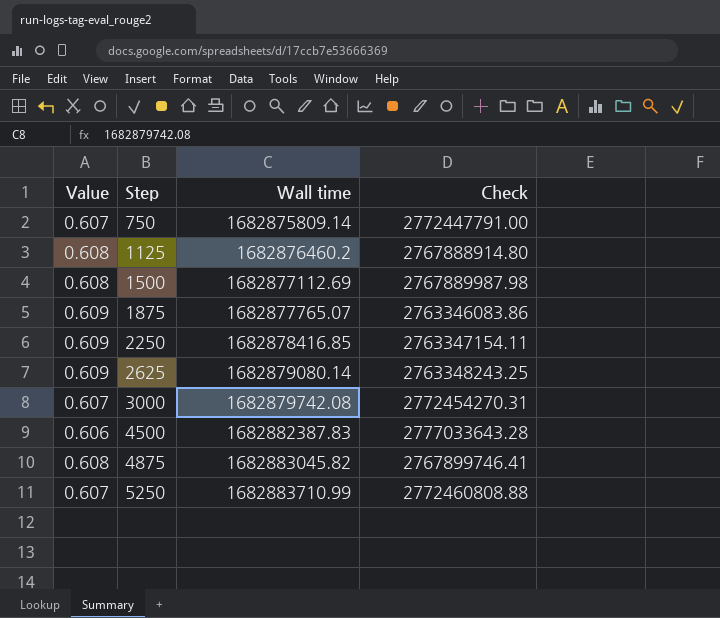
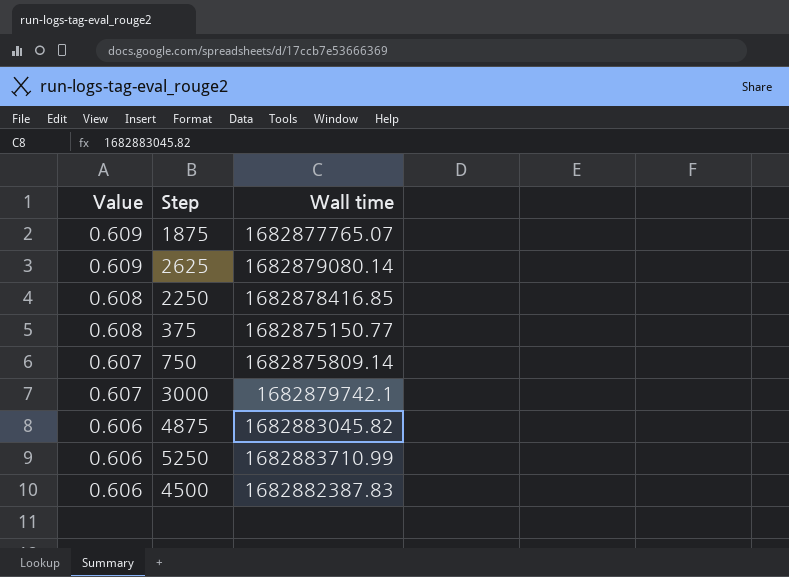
row order: Step ascending -> Value descending
column Check | formula: [Wall time] / [Value] -> none
row 1125: 0.608 | 1682876460.2 | 2767888914.80 -> none
row 1500: 0.608 | 1682877112.69 | 2767889987.98 -> none
2250 | Value: 0.609 -> 0.608
row 375: none -> 0.608 | 1682875150.77
3000 | Wall time: 1682879742.08 -> 1682879742.1
4875 | Value: 0.608 -> 0.606
5250 | Value: 0.607 -> 0.606

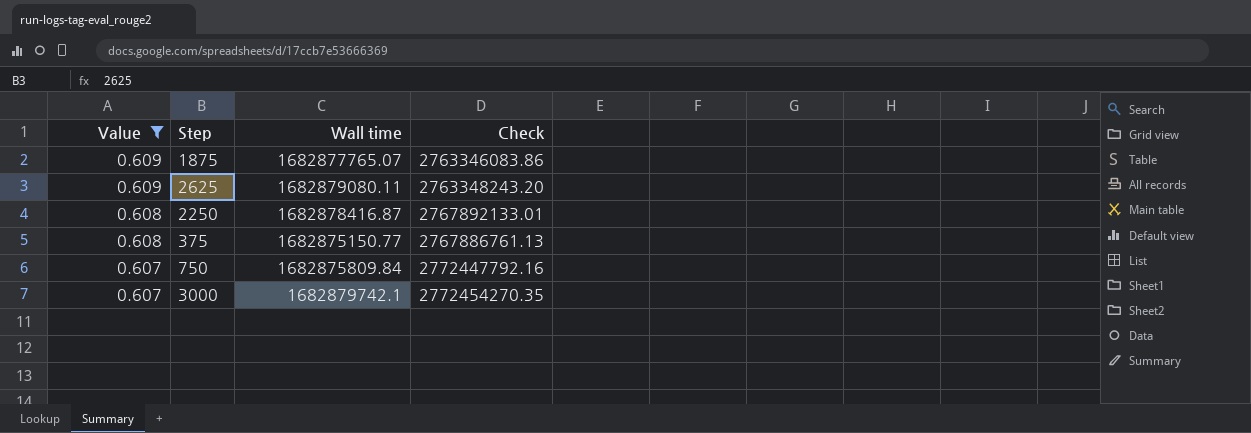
filter: none -> Value != 0.606
column Check | formula: none -> [Wall time] / [Value]
2625 | Wall time: 1682879080.14 -> 1682879080.11
2250 | Wall time: 1682878416.85 -> 1682878416.87
750 | Wall time: 1682875809.14 -> 1682875809.84

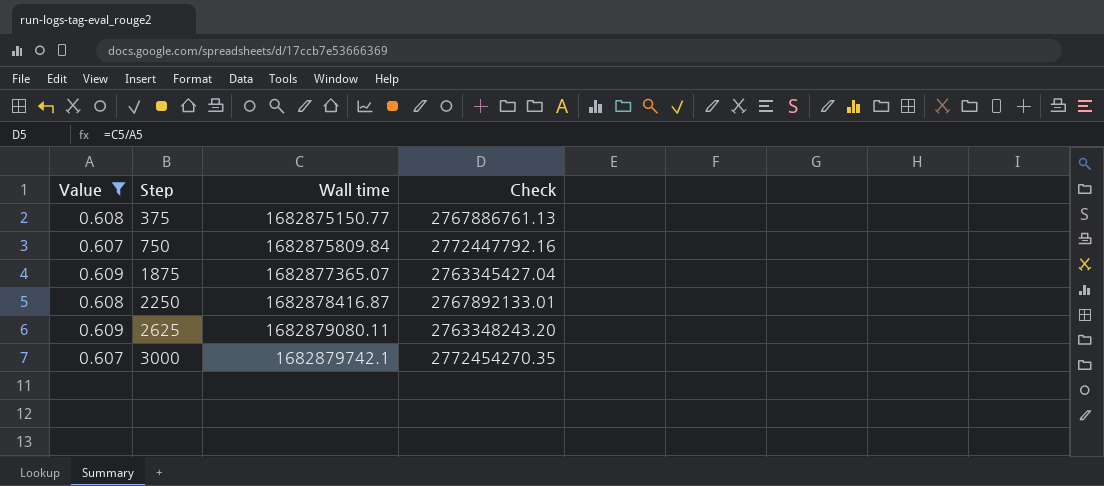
row order: Value descending -> Step ascending
1875 | Wall time: 1682877765.07 -> 1682877365.07
1875 | Check: 2763346083.86 -> 2763345427.04

